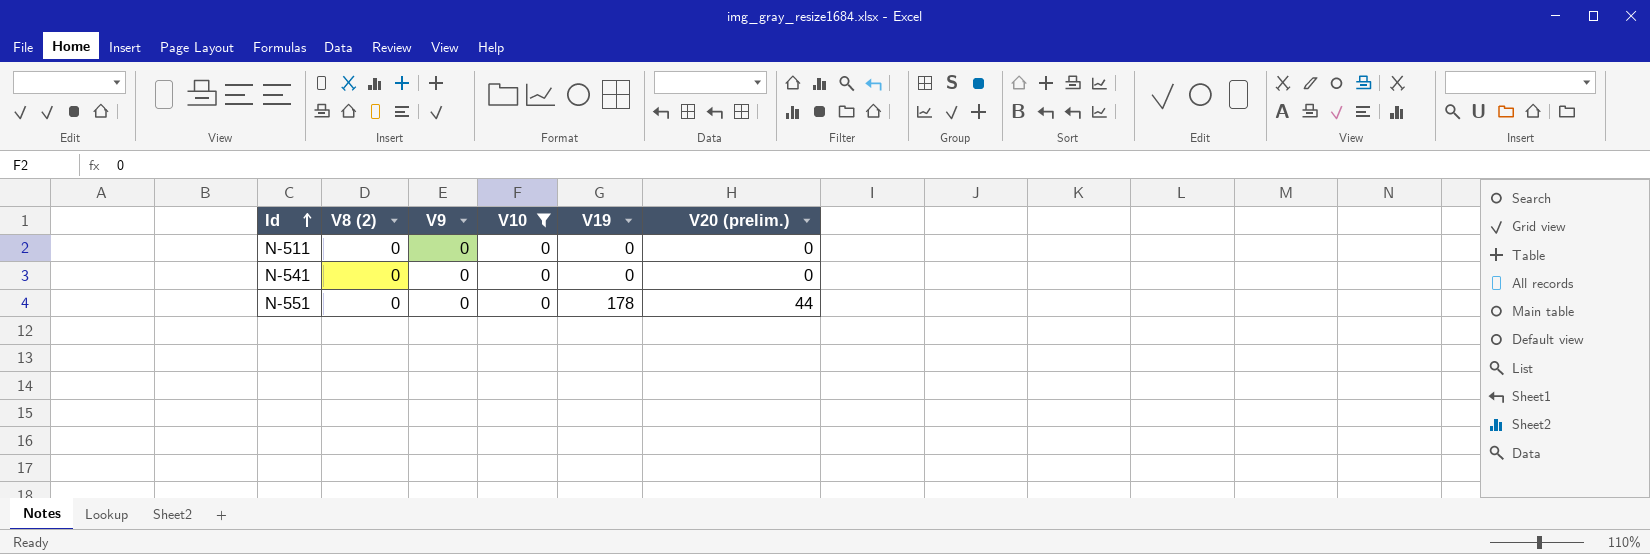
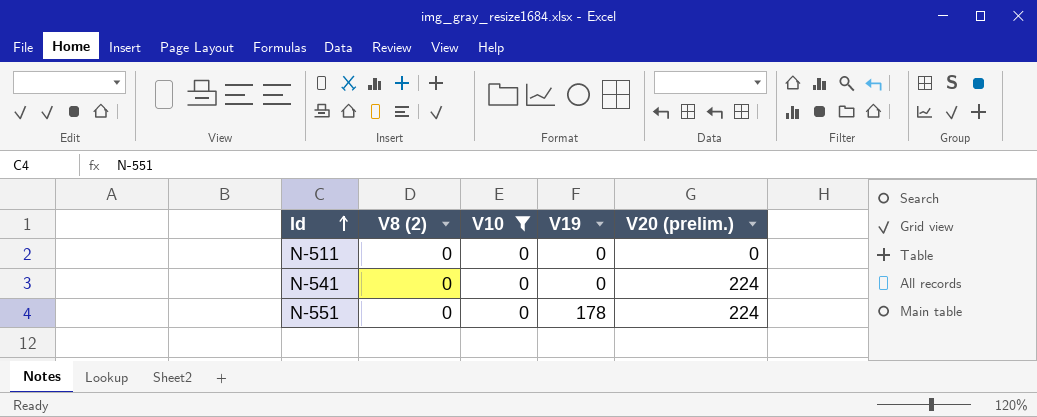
column V9 | position: 3 -> none
N-541 | V20 (prelim.): 0 -> 224
N-551 | V20 (prelim.): 44 -> 224

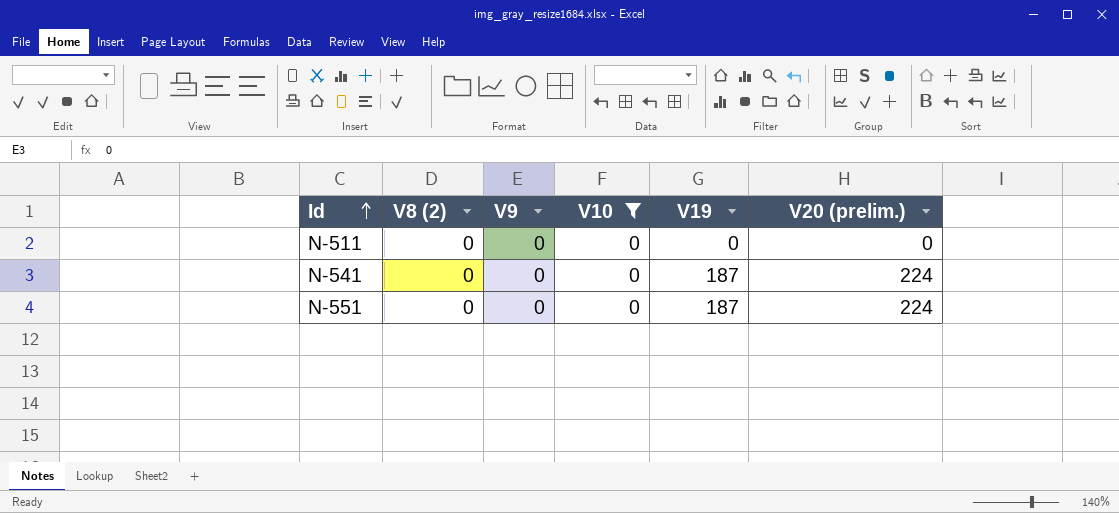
column V9 | position: none -> 3
N-541 | V19: 0 -> 187
N-551 | V19: 178 -> 187

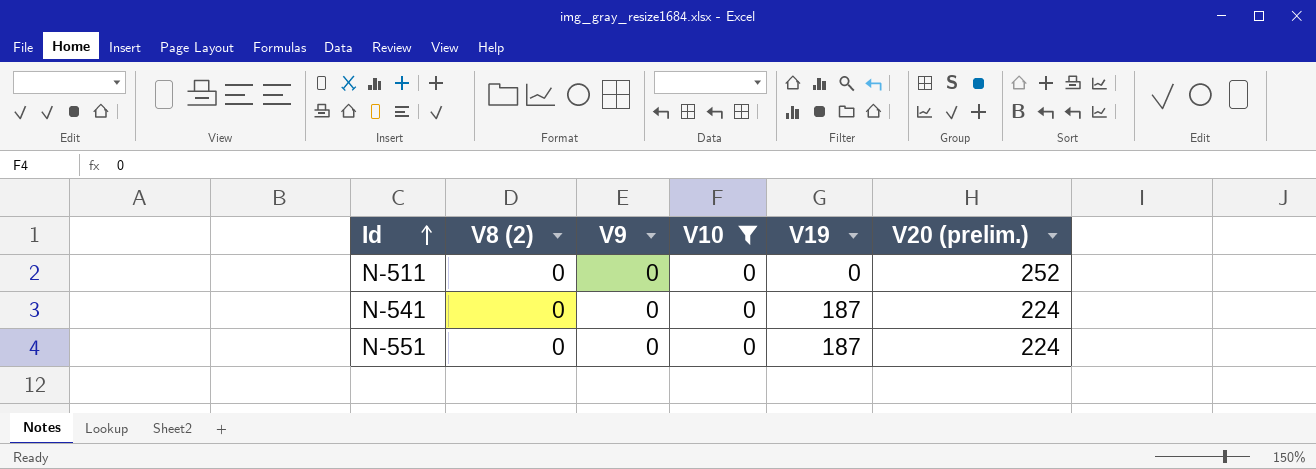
N-511 | V20 (prelim.): 0 -> 252

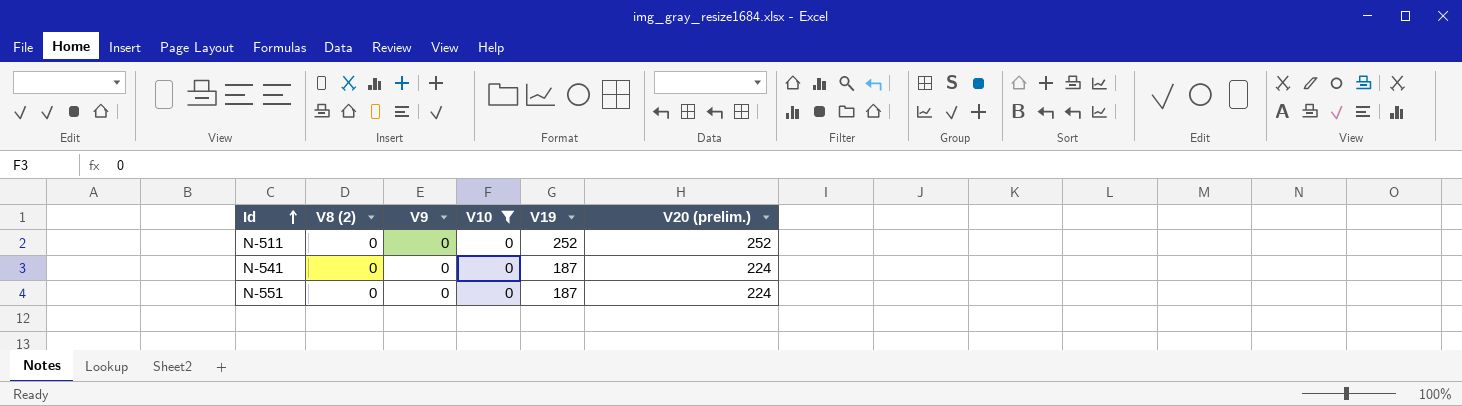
N-511 | V19: 0 -> 252

